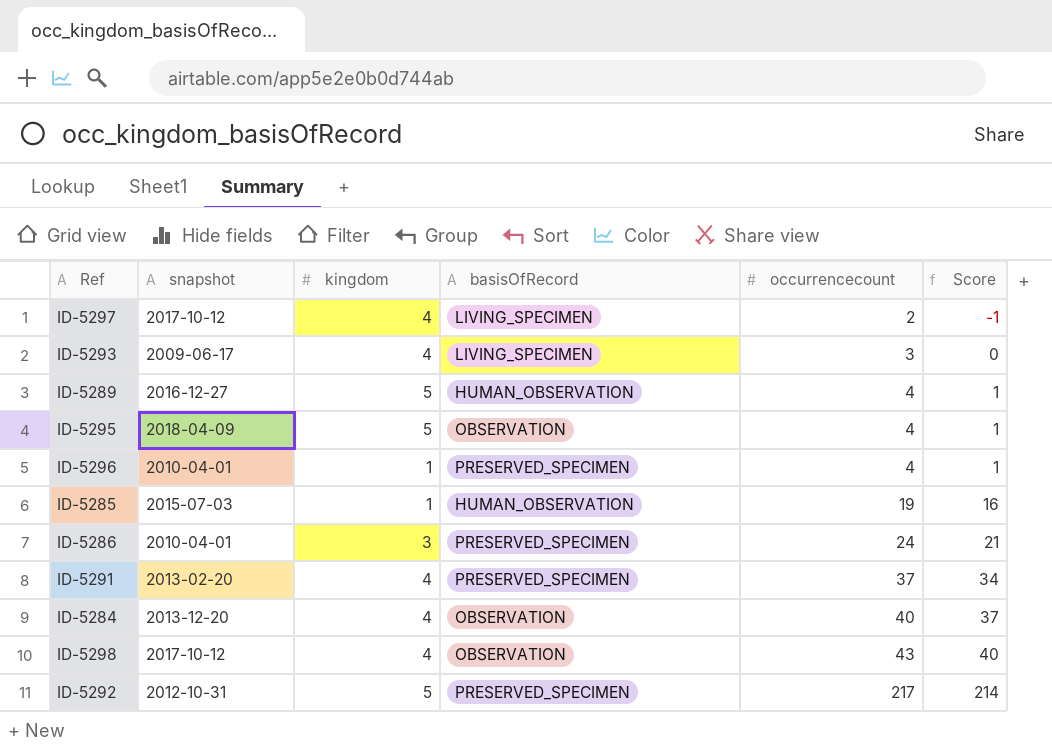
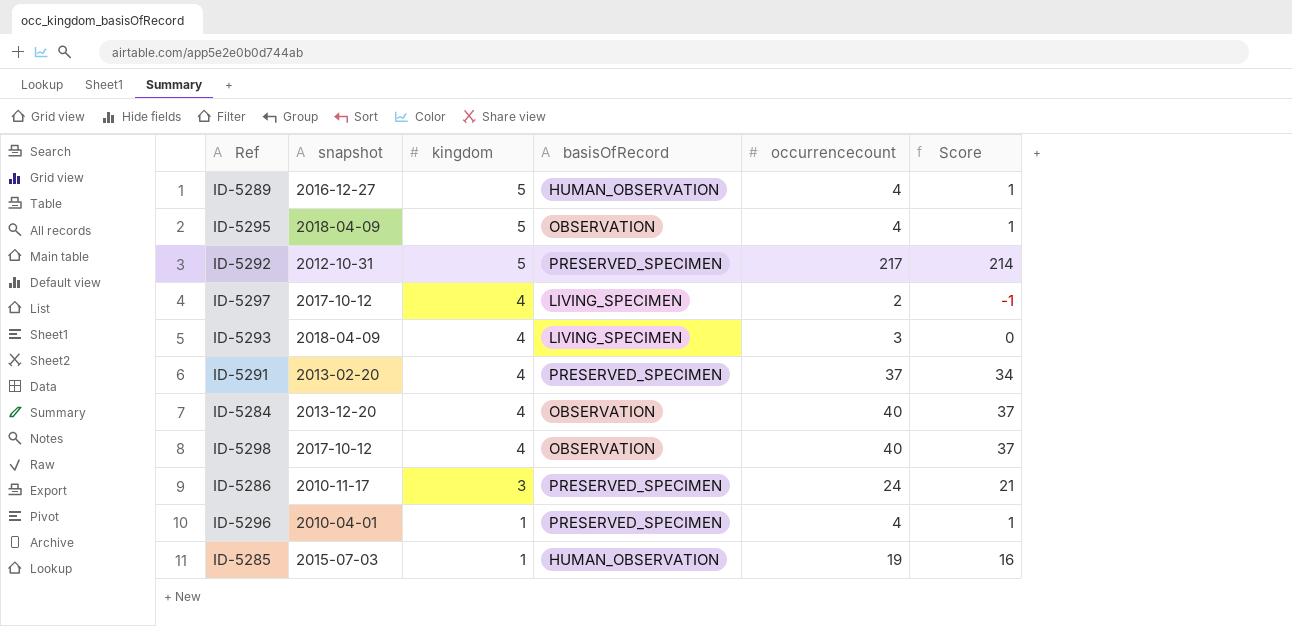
row order: occurrencecount ascending -> kingdom descending
ID-5293 | snapshot: 2009-06-17 -> 2018-04-09
ID-5298 | occurrencecount: 43 -> 40
ID-5298 | Score: 40 -> 37
ID-5286 | snapshot: 2010-04-01 -> 2010-11-17

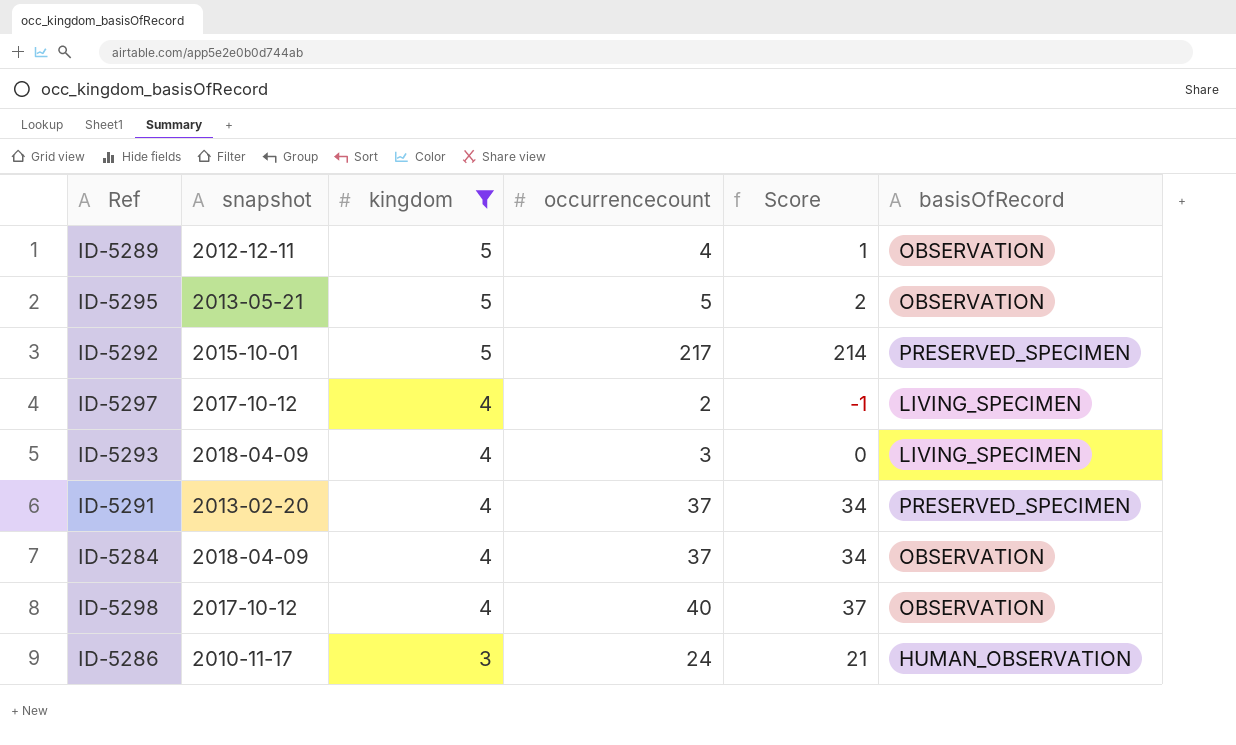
filter: none -> kingdom != 1
column basisOfRecord | position: 4 -> 6
ID-5289 | snapshot: 2016-12-27 -> 2012-12-11
ID-5289 | basisOfRecord: HUMAN_OBSERVATION -> OBSERVATION
ID-5295 | snapshot: 2018-04-09 -> 2013-05-21
ID-5295 | occurrencecount: 4 -> 5
ID-5295 | Score: 1 -> 2
ID-5292 | snapshot: 2012-10-31 -> 2015-10-01
ID-5284 | snapshot: 2013-12-20 -> 2018-04-09
ID-5284 | occurrencecount: 40 -> 37
ID-5284 | Score: 37 -> 34
ID-5286 | basisOfRecord: PRESERVED_SPECIMEN -> HUMAN_OBSERVATION

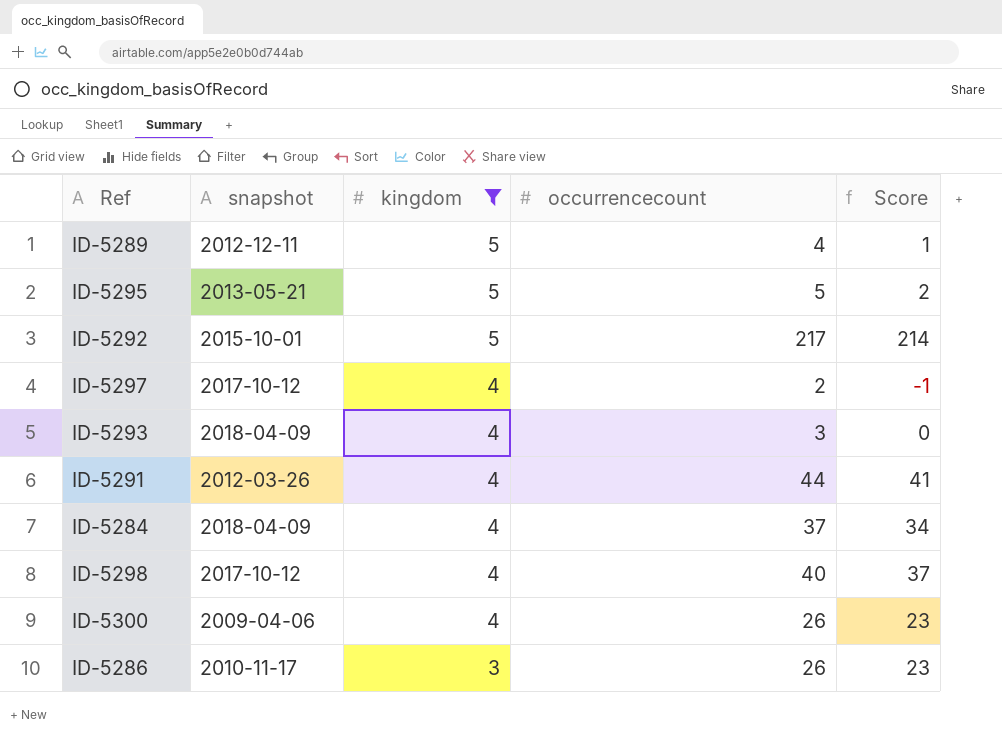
column basisOfRecord | position: 6 -> none
ID-5291 | snapshot: 2013-02-20 -> 2012-03-26
ID-5291 | occurrencecount: 37 -> 44
ID-5291 | Score: 34 -> 41
row ID-5300: none -> 2009-04-06 | 4 | 26 | 23
ID-5286 | occurrencecount: 24 -> 26
ID-5286 | Score: 21 -> 23

